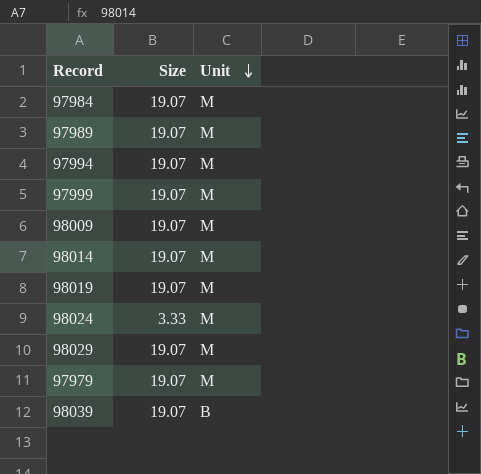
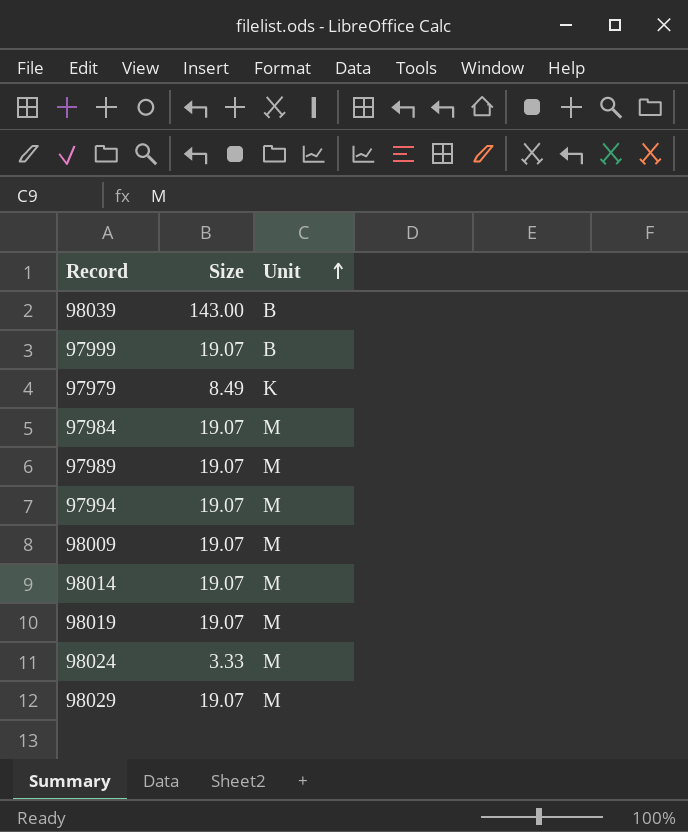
row order: Unit descending -> Unit ascending
98039 | Size: 19.07 -> 143.00
97999 | Unit: M -> B
97979 | Size: 19.07 -> 8.49
97979 | Unit: M -> K

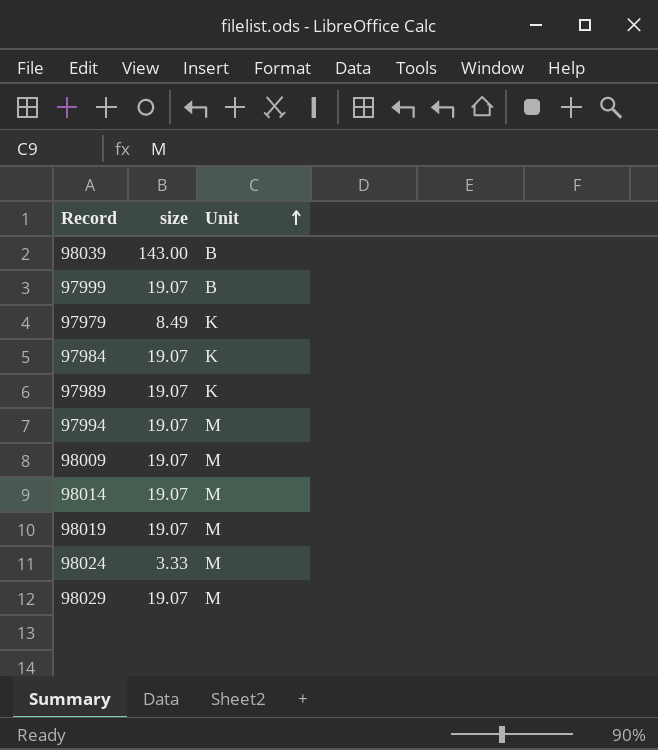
column name: Size -> size
97984 | Unit: M -> K
97989 | Unit: M -> K

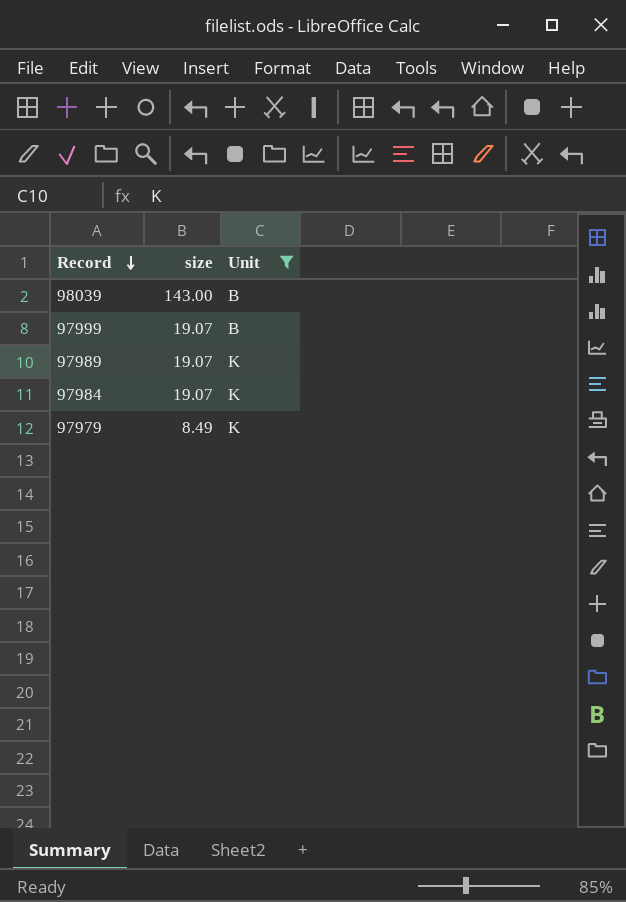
filter: none -> Unit != M
row order: Unit ascending -> Record descending

